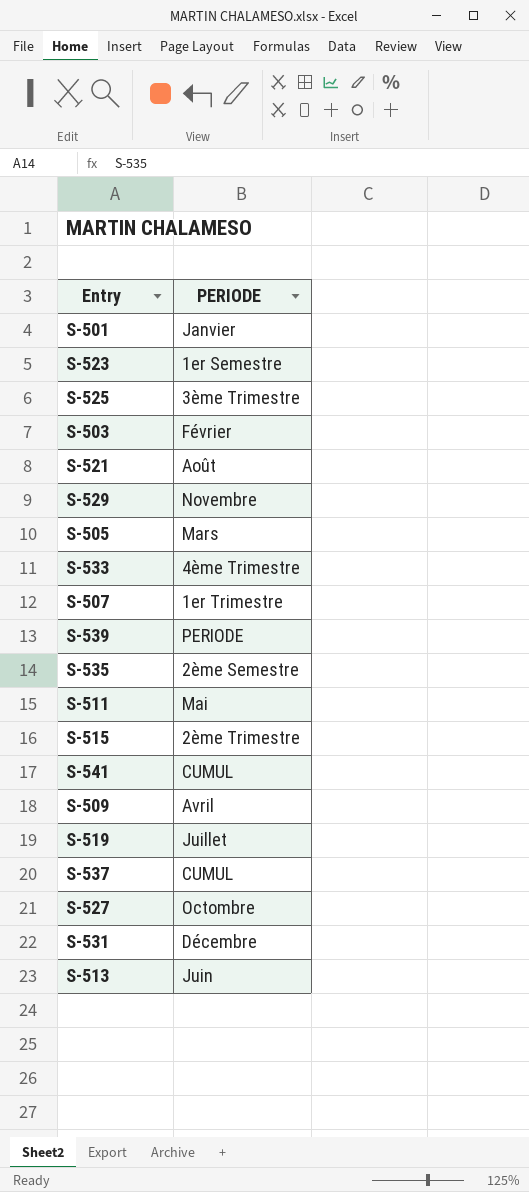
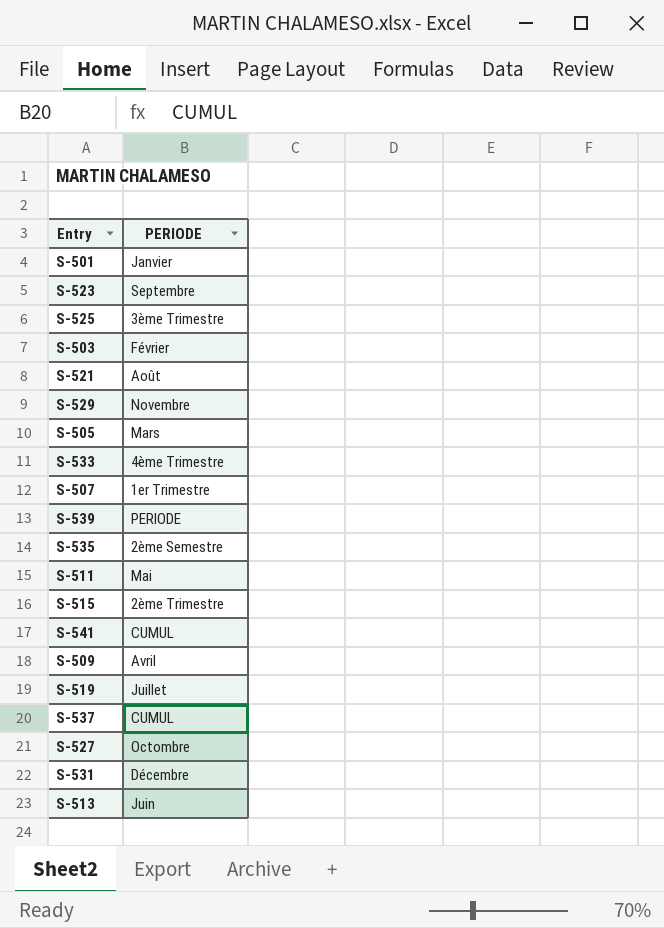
S-523 | PERIODE: 1er Semestre -> Septembre

